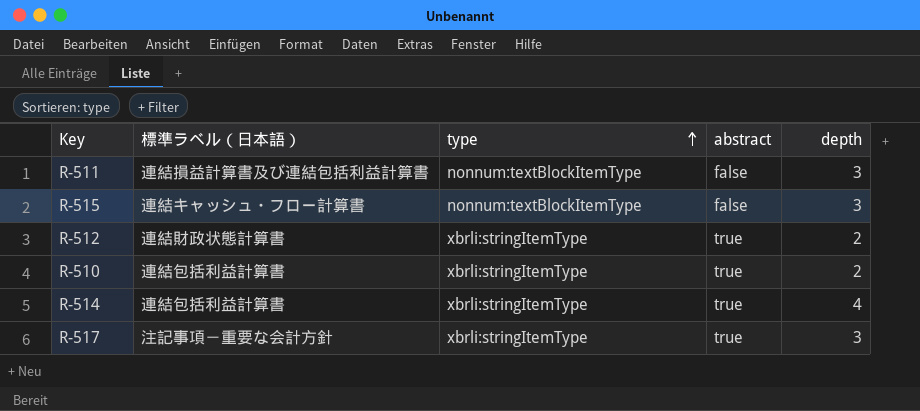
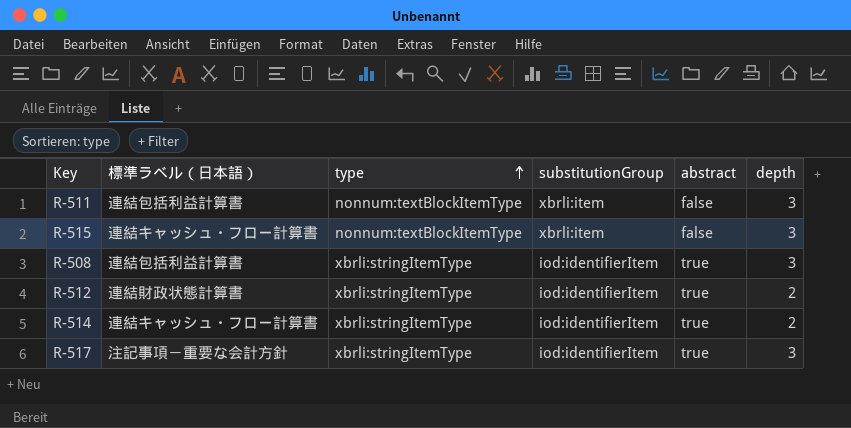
column substitutionGroup | position: none -> 4
row R-510: 連結包括利益計算書 | xbrli:stringItemType | true | 2 -> none
R-511 | 標準ラベル（日本語）: 連結損益計算書及び連結包括利益計算書 -> 連結包括利益計算書
row R-508: none -> 連結包括利益計算書 | xbrli:stringItemType | iod:identifierItem | true | 3
R-514 | 標準ラベル（日本語）: 連結包括利益計算書 -> 連結キャッシュ・フロー計算書
R-514 | depth: 4 -> 2

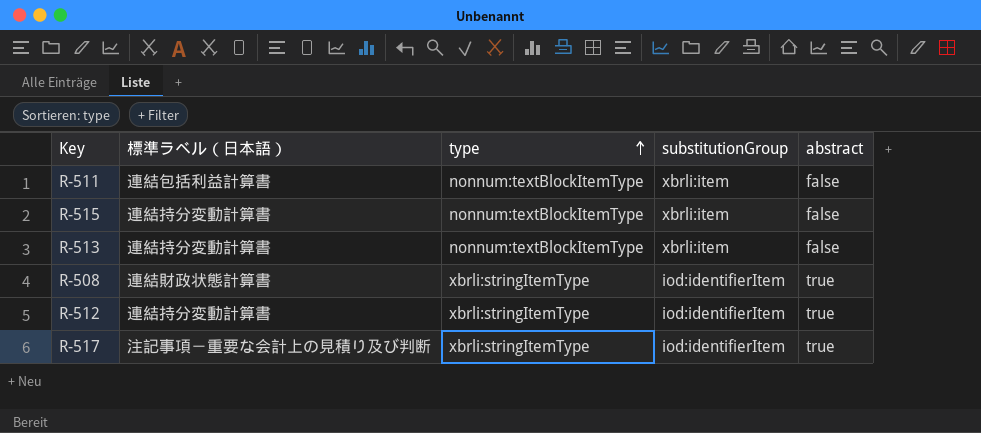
column depth | position: 6 -> none
row R-514: 連結キャッシュ・フロー計算書 | xbrli:stringItemType | iod:identifierItem | true | 2 -> none
R-515 | 標準ラベル（日本語）: 連結キャッシュ・フロー計算書 -> 連結持分変動計算書
row R-513: none -> 連結持分変動計算書 | nonnum:textBlockItemType | xbrli:item | false
R-508 | 標準ラベル（日本語）: 連結包括利益計算書 -> 連結財政状態計算書
R-512 | 標準ラベル（日本語）: 連結財政状態計算書 -> 連結持分変動計算書
R-517 | 標準ラベル（日本語）: 注記事項－重要な会計方針 -> 注記事項－重要な会計上の見積り及び判断

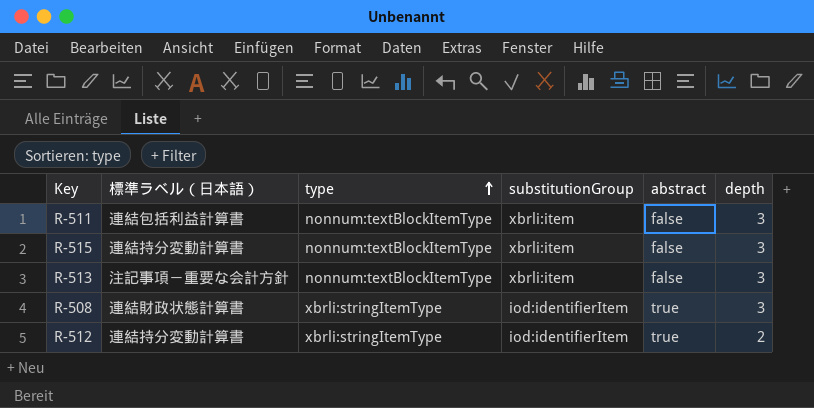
column depth | position: none -> 6
row R-517: 注記事項－重要な会計上の見積り及び判断 | xbrli:stringItemType | iod:identifierItem | true -> none
R-513 | 標準ラベル（日本語）: 連結持分変動計算書 -> 注記事項－重要な会計方針

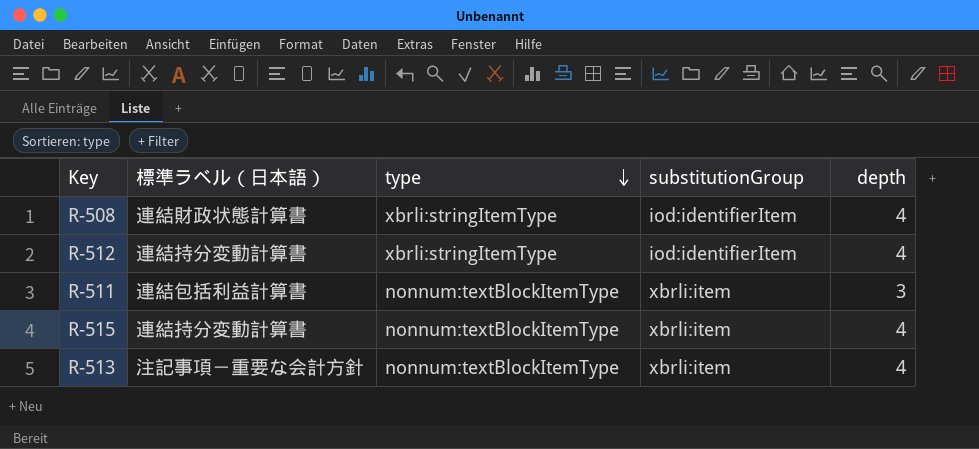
row order: type ascending -> type descending
column abstract | position: 5 -> none
R-508 | depth: 3 -> 4
R-512 | depth: 2 -> 4
R-515 | depth: 3 -> 4
R-513 | depth: 3 -> 4

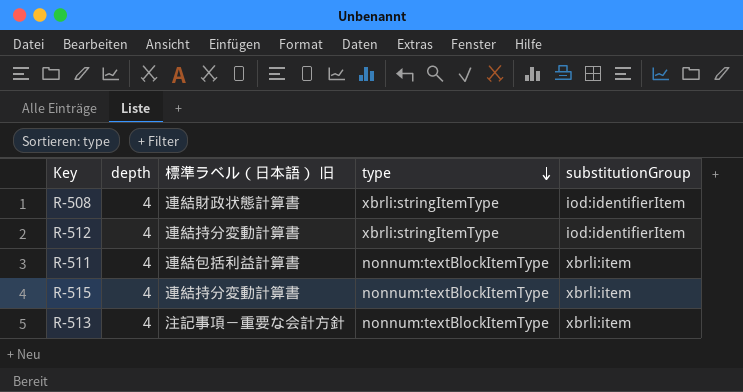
column depth | position: 5 -> 2
column name: 標準ラベル（日本語） -> 標準ラベル（日本語） 旧
R-511 | depth: 3 -> 4

